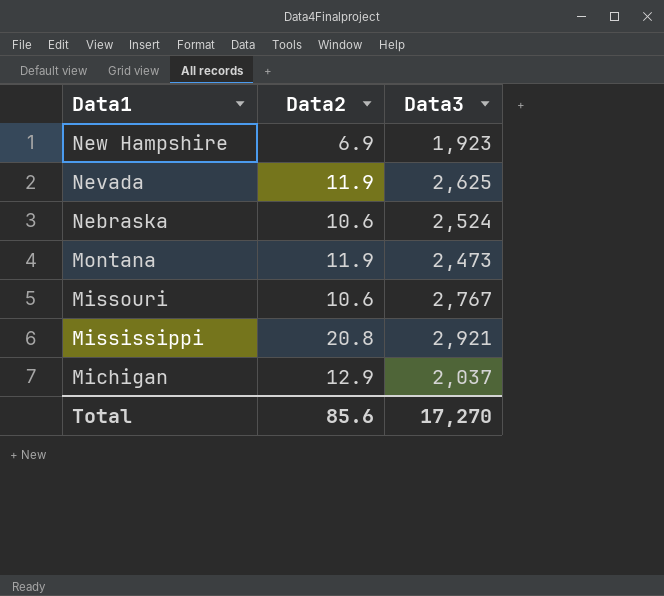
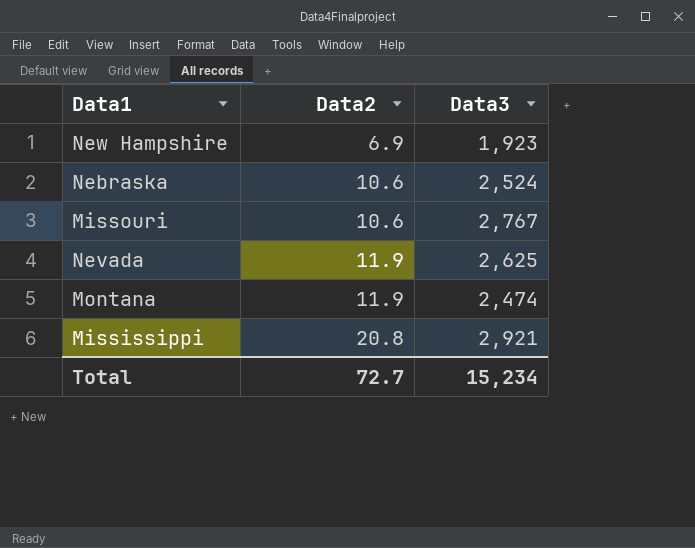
row order: Data1 descending -> Data2 ascending
row Michigan: 12.9 | 2,037 -> none
Montana | Data3: 2,473 -> 2,474
Total | Data2: 85.6 -> 72.7
Total | Data3: 17,270 -> 15,234

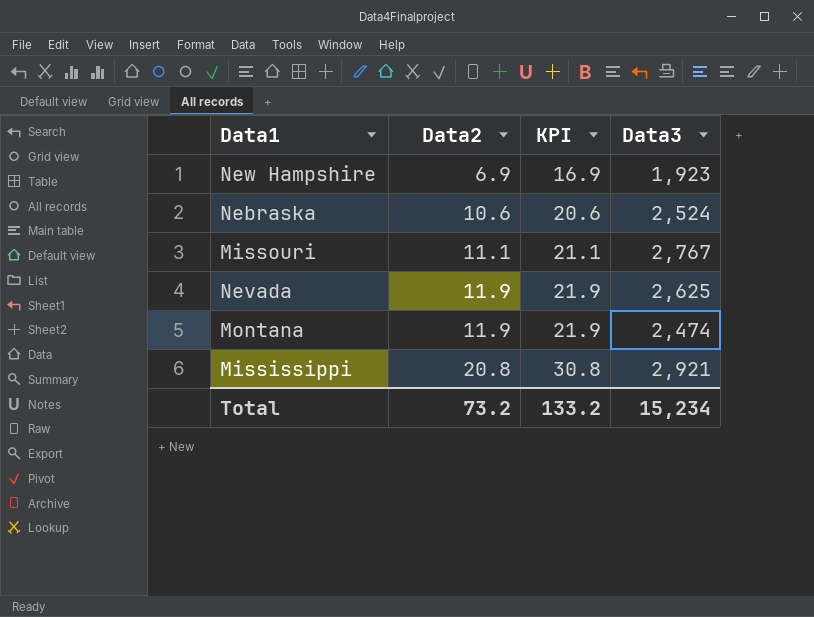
column KPI | formula: none -> [Data2] + 10
Missouri | Data2: 10.6 -> 11.1
Total | Data2: 72.7 -> 73.2

